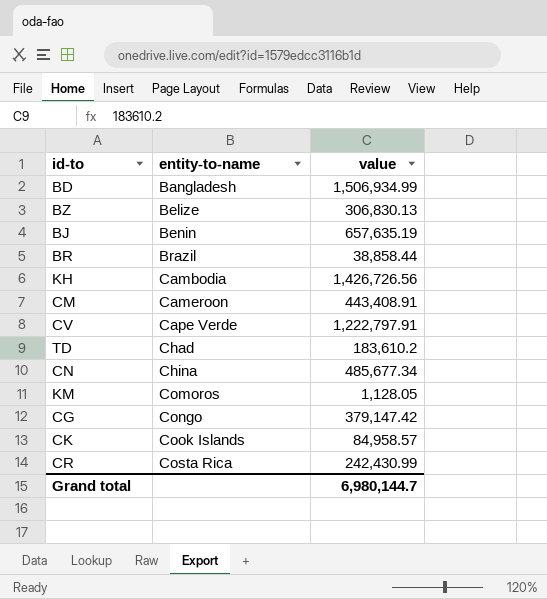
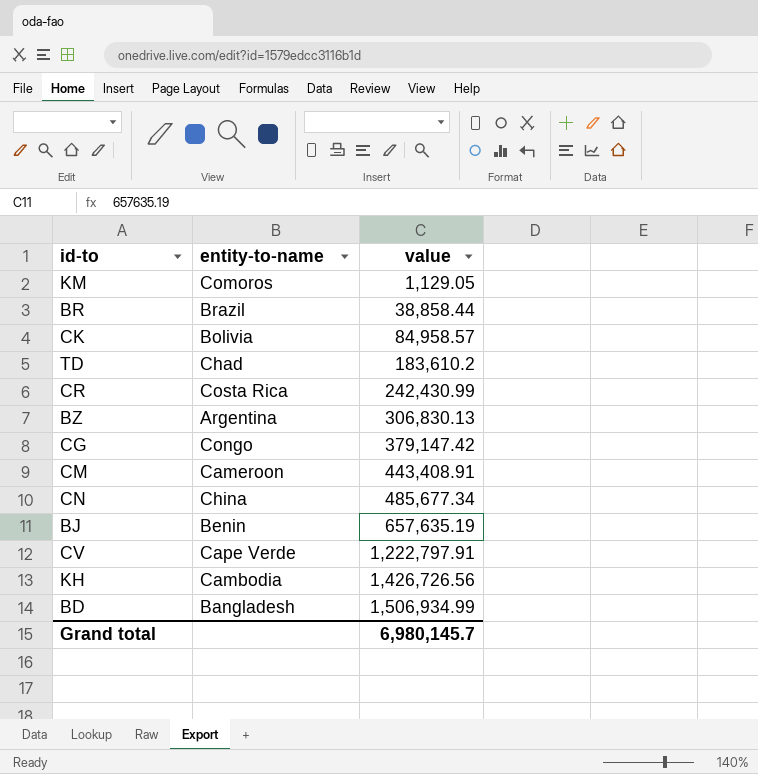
row order: entity-to-name ascending -> value ascending
KM | value: 1,128.05 -> 1,129.05
CK | entity-to-name: Cook Islands -> Bolivia
BZ | entity-to-name: Belize -> Argentina
Grand total | value: 6,980,144.7 -> 6,980,145.7

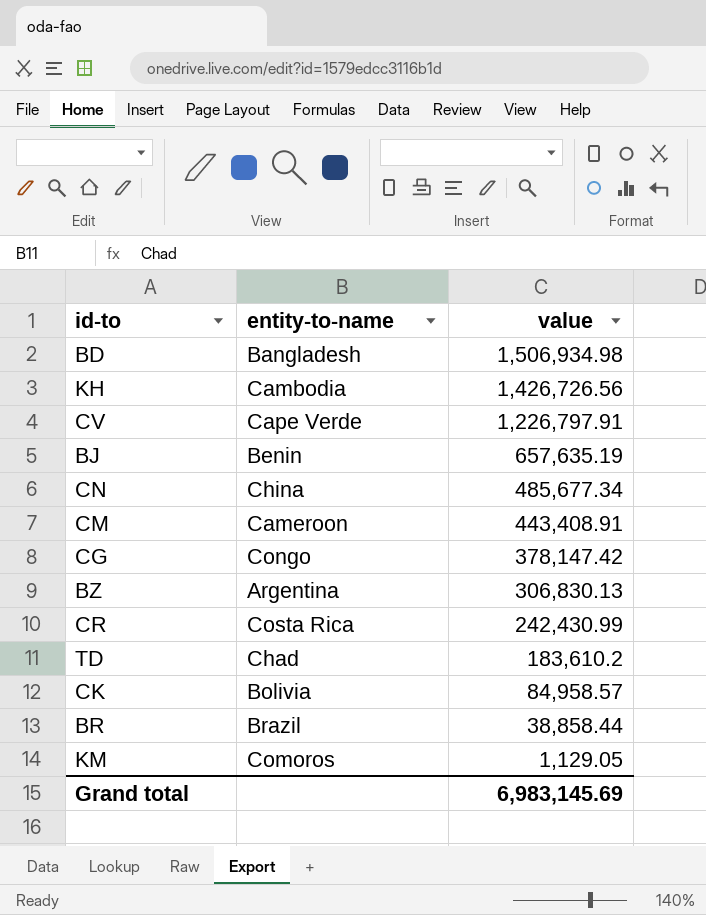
row order: value ascending -> value descending
BD | value: 1,506,934.99 -> 1,506,934.98
CV | value: 1,222,797.91 -> 1,226,797.91
CG | value: 379,147.42 -> 378,147.42
Grand total | value: 6,980,145.7 -> 6,983,145.69

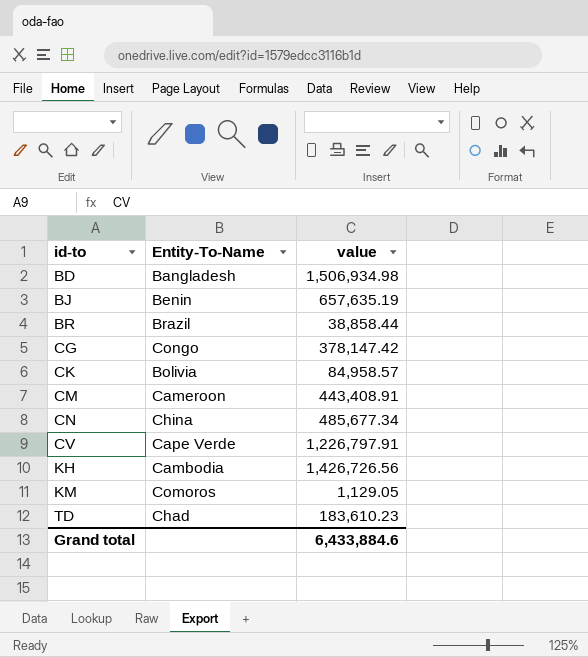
row order: value descending -> id-to ascending
column name: entity-to-name -> Entity-To-Name
row BZ: Argentina | 306,830.13 -> none
row CR: Costa Rica | 242,430.99 -> none
TD | value: 183,610.2 -> 183,610.23
Grand total | value: 6,983,145.69 -> 6,433,884.6

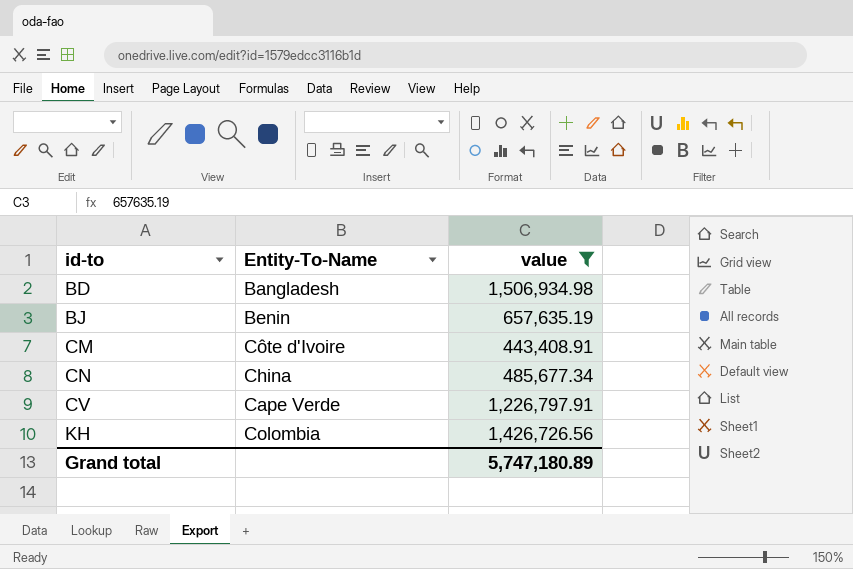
filter: none -> value >= 443,408.91
CM | Entity-To-Name: Cameroon -> Côte d'Ivoire
KH | Entity-To-Name: Cambodia -> Colombia
Grand total | value: 6,433,884.6 -> 5,747,180.89

